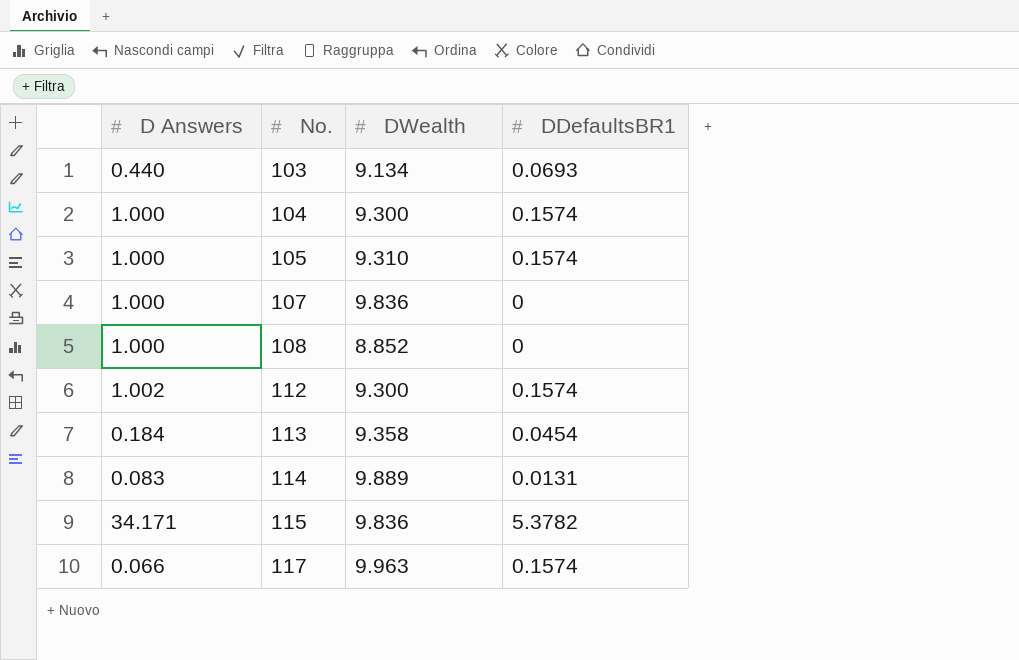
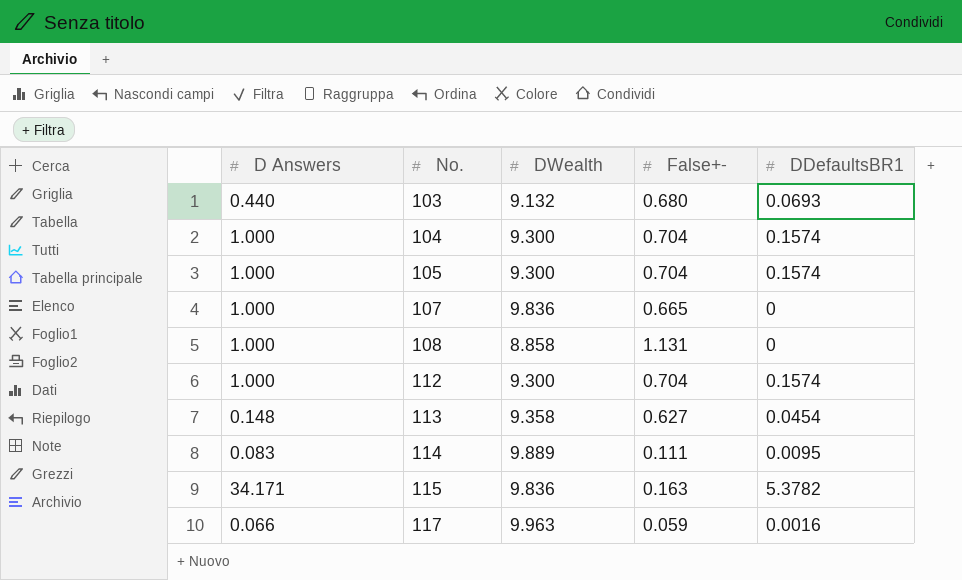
column False+- | position: none -> 4
103 | DWealth: 9.134 -> 9.132
105 | DWealth: 9.310 -> 9.300
108 | DWealth: 8.852 -> 8.858
112 | D Answers: 1.002 -> 1.000
113 | D Answers: 0.184 -> 0.148
114 | DDefaultsBR1: 0.0131 -> 0.0095
117 | DDefaultsBR1: 0.1574 -> 0.0016

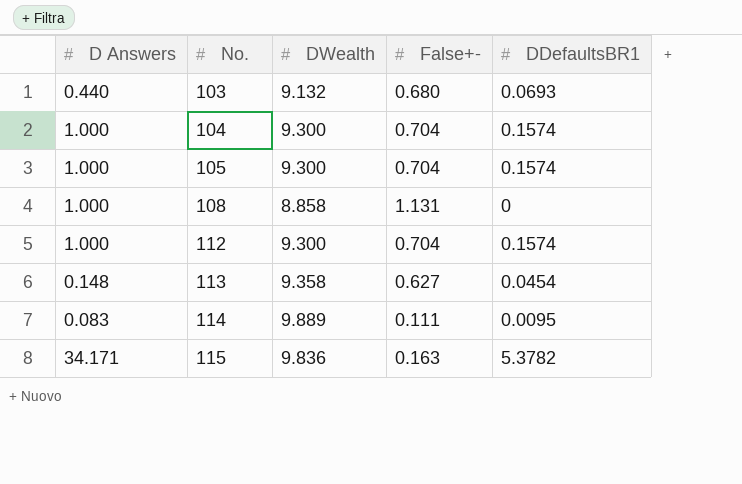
row 107: 1.000 | 9.836 | 0.665 | 0 -> none
row 117: 0.066 | 9.963 | 0.059 | 0.0016 -> none

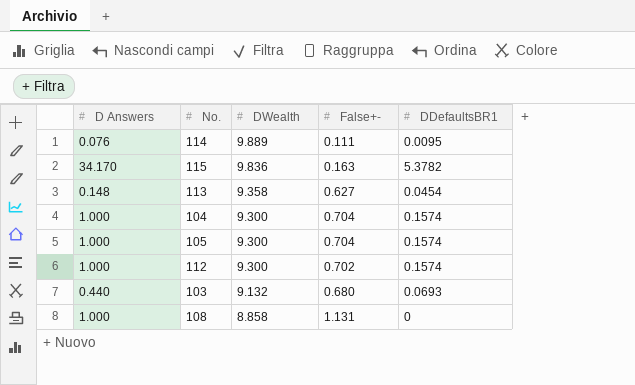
row order: No. ascending -> DWealth descending
114 | D Answers: 0.083 -> 0.076
115 | D Answers: 34.171 -> 34.170
112 | False+-: 0.704 -> 0.702

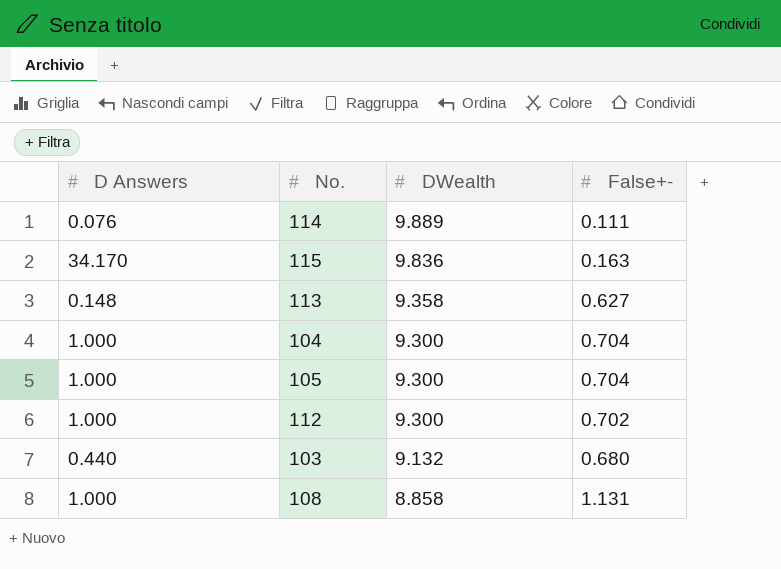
column DDefaultsBR1 | position: 5 -> none

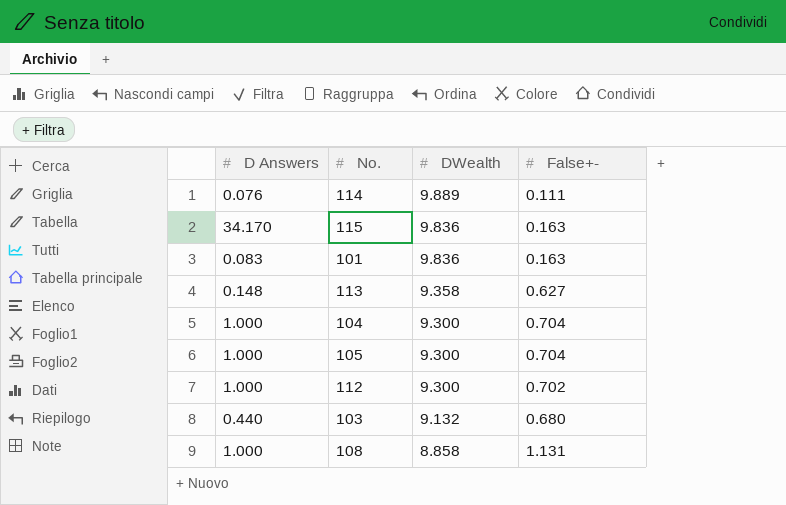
row 101: none -> 0.083 | 9.836 | 0.163

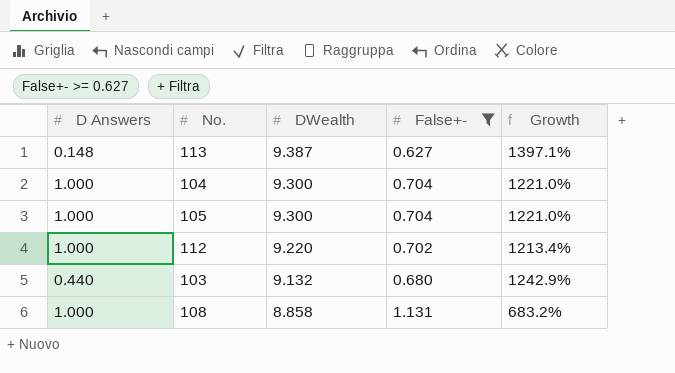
filter: none -> False+- >= 0.627
column Growth | formula: none -> ([DWealth] - [False+-]) / [False+-]
113 | DWealth: 9.358 -> 9.387
112 | DWealth: 9.300 -> 9.220

